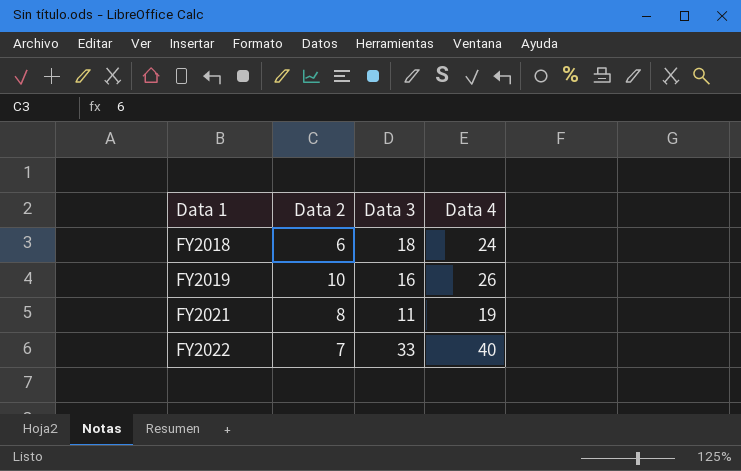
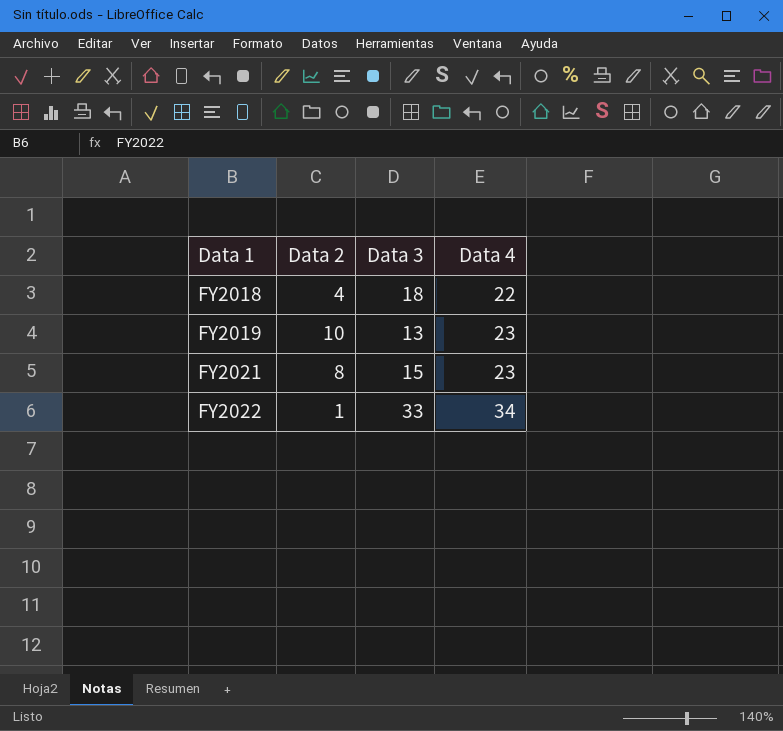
FY2018 | Data 2: 6 -> 4
FY2018 | Data 4: 24 -> 22
FY2019 | Data 3: 16 -> 13
FY2019 | Data 4: 26 -> 23
FY2021 | Data 3: 11 -> 15
FY2021 | Data 4: 19 -> 23
FY2022 | Data 2: 7 -> 1
FY2022 | Data 4: 40 -> 34

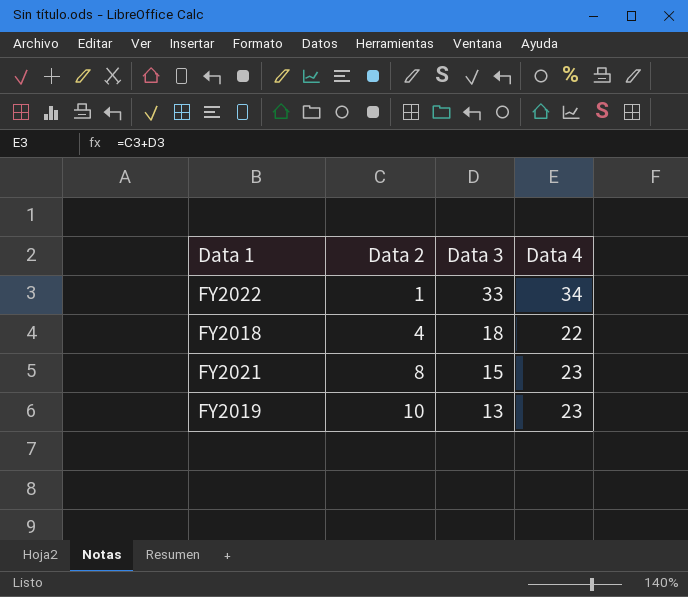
row order: Data 1 ascending -> Data 2 ascending

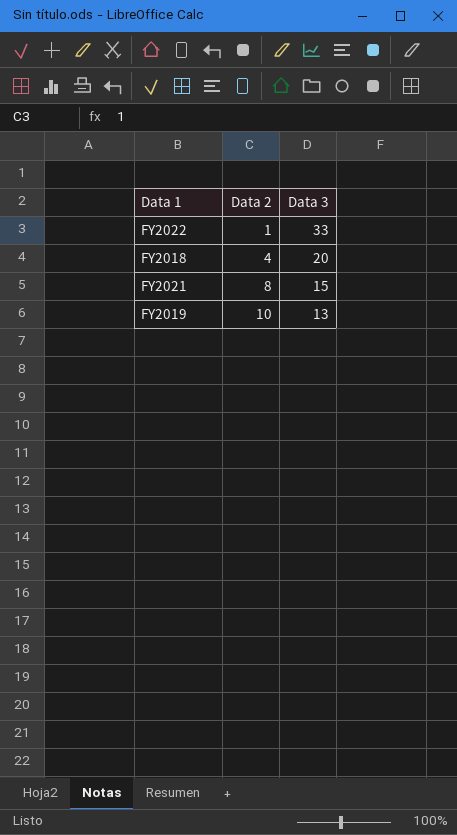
column Data 4 | formula: [Data 2] + [Data 3] -> none
FY2018 | Data 3: 18 -> 20

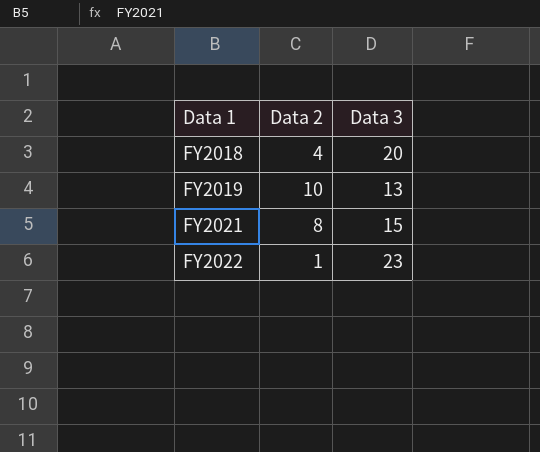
row order: Data 2 ascending -> Data 1 ascending
FY2022 | Data 3: 33 -> 23

